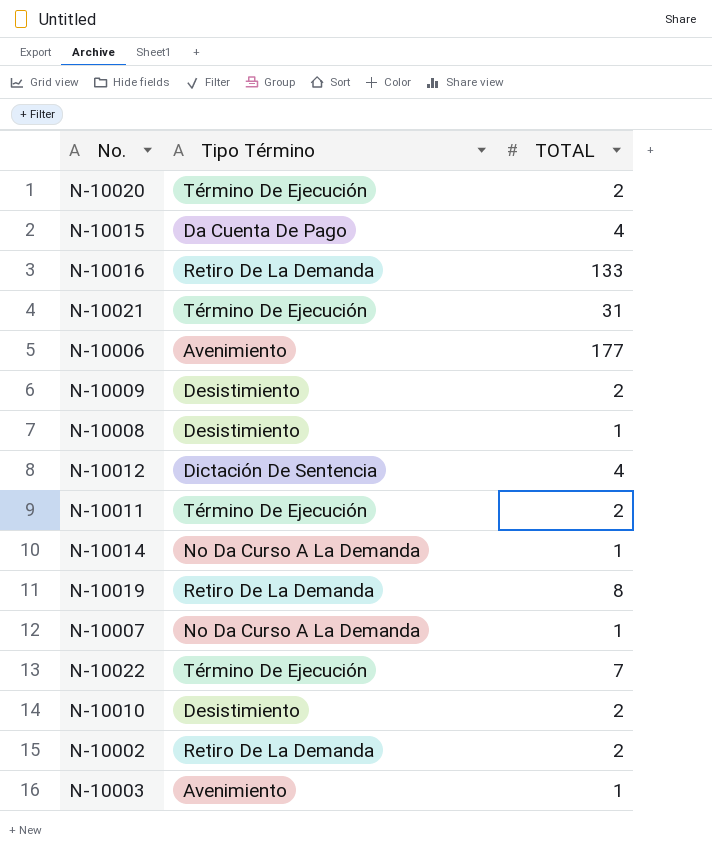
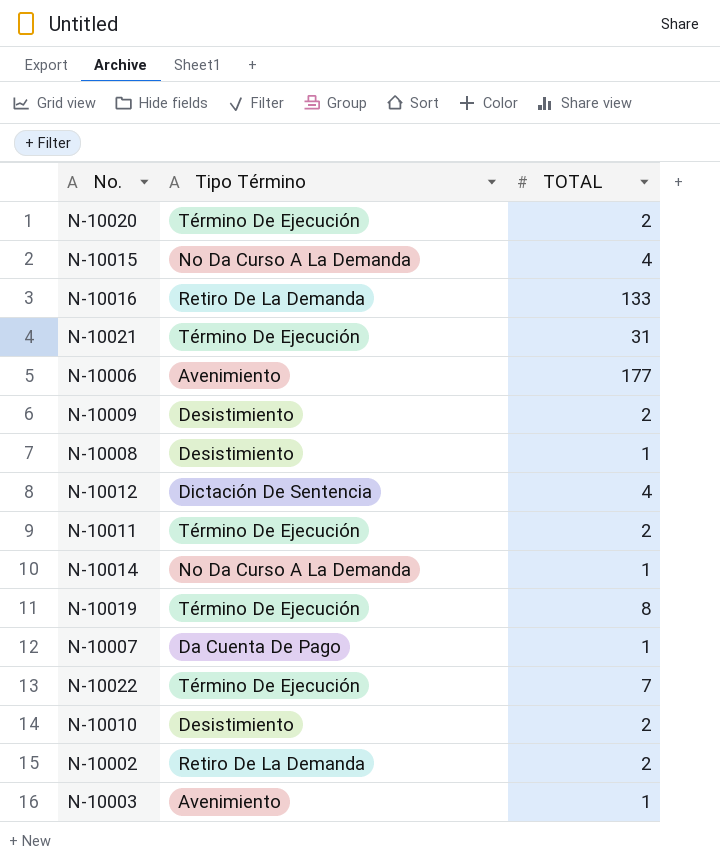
N-10015 | Tipo Término: Da Cuenta De Pago -> No Da Curso A La Demanda
N-10019 | Tipo Término: Retiro De La Demanda -> Término De Ejecución
N-10007 | Tipo Término: No Da Curso A La Demanda -> Da Cuenta De Pago

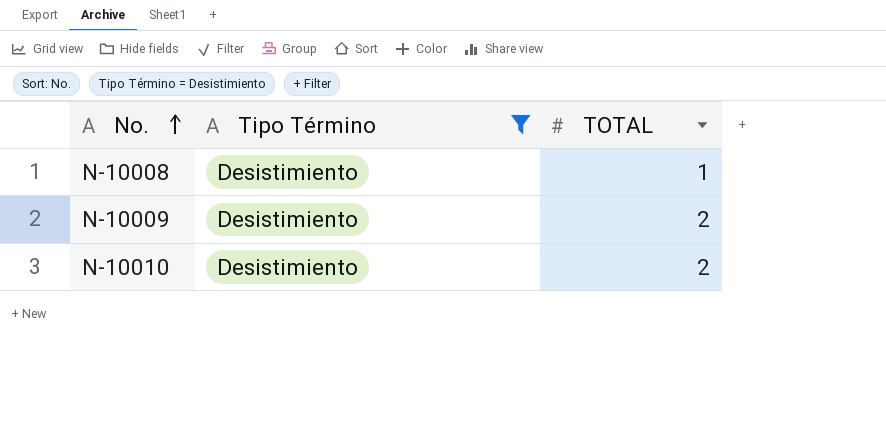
filter: none -> Tipo Término = Desistimiento
row order: none -> No. ascending

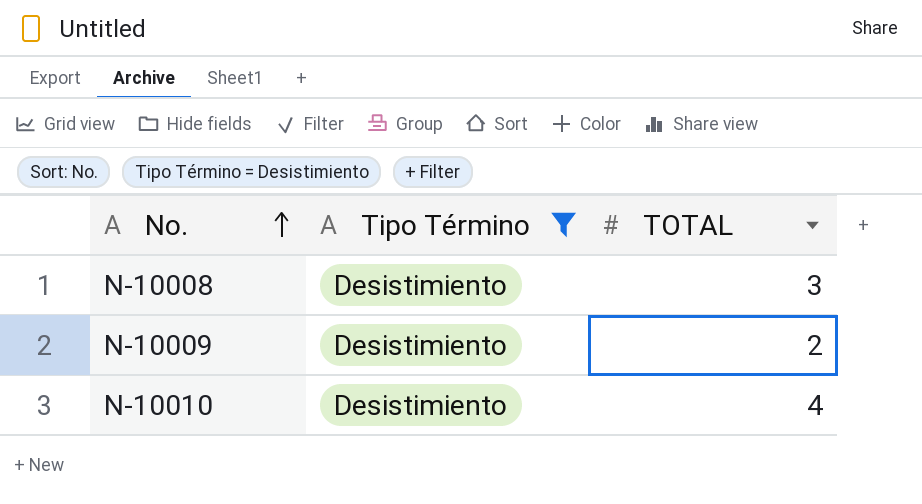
N-10008 | TOTAL: 1 -> 3
N-10010 | TOTAL: 2 -> 4

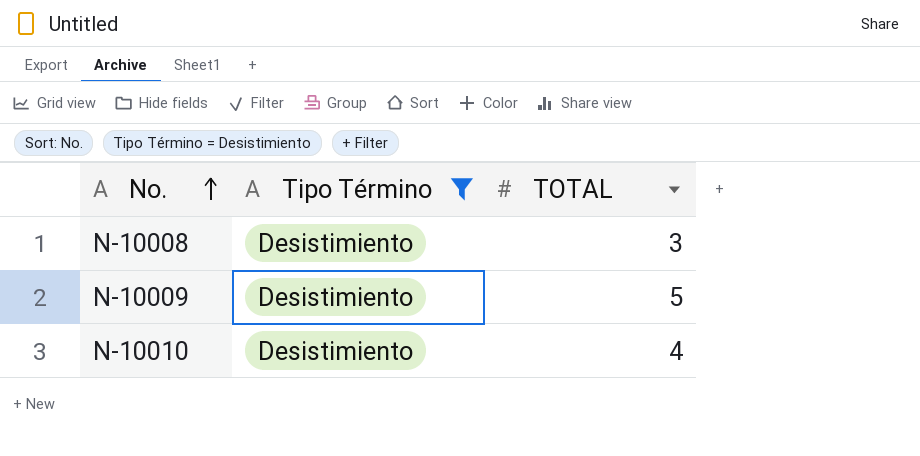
N-10009 | TOTAL: 2 -> 5

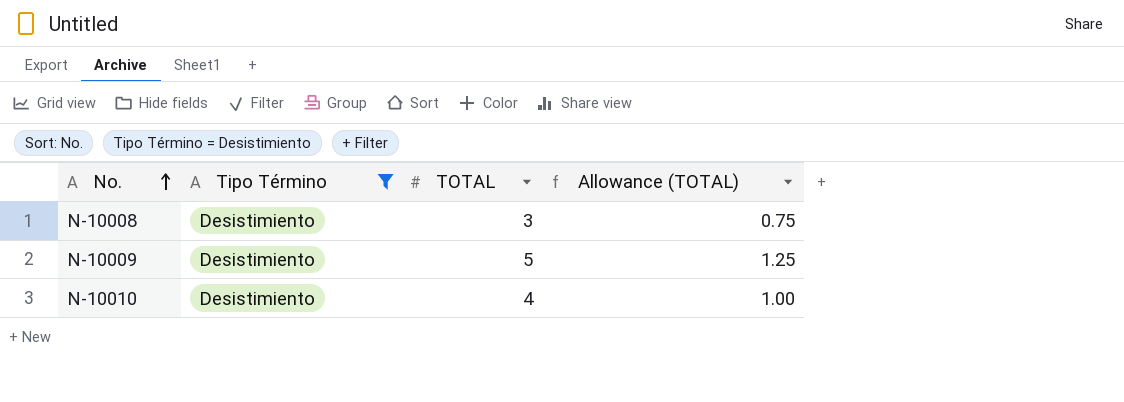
column Allowance (TOTAL) | formula: none -> [TOTAL] * 0.25

